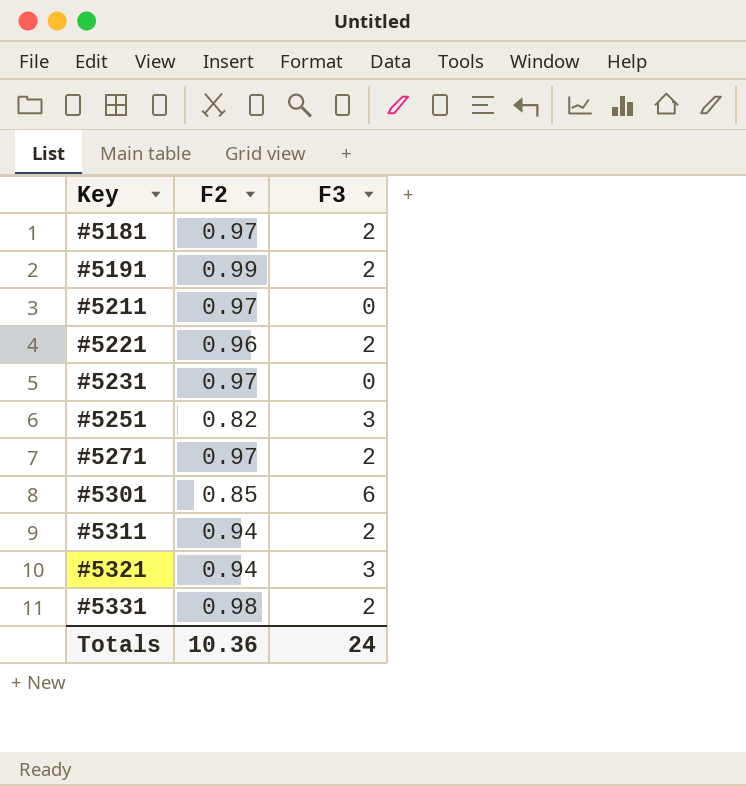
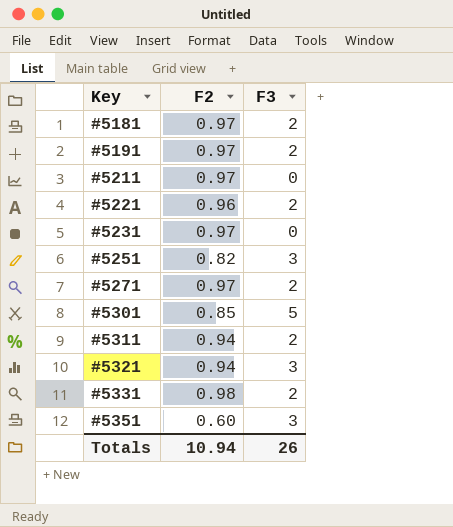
#5191 | F2: 0.99 -> 0.97
#5301 | F3: 6 -> 5
row #5351: none -> 0.60 | 3
Totals | F2: 10.36 -> 10.94
Totals | F3: 24 -> 26

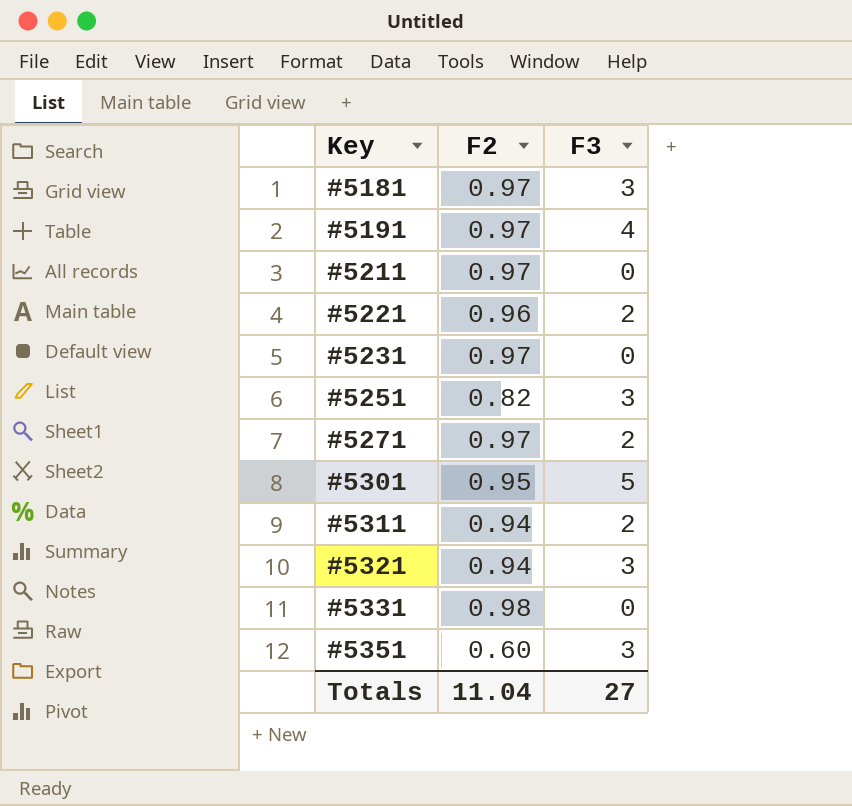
#5181 | F3: 2 -> 3
#5191 | F3: 2 -> 4
#5301 | F2: 0.85 -> 0.95
#5331 | F3: 2 -> 0
Totals | F2: 10.94 -> 11.04
Totals | F3: 26 -> 27

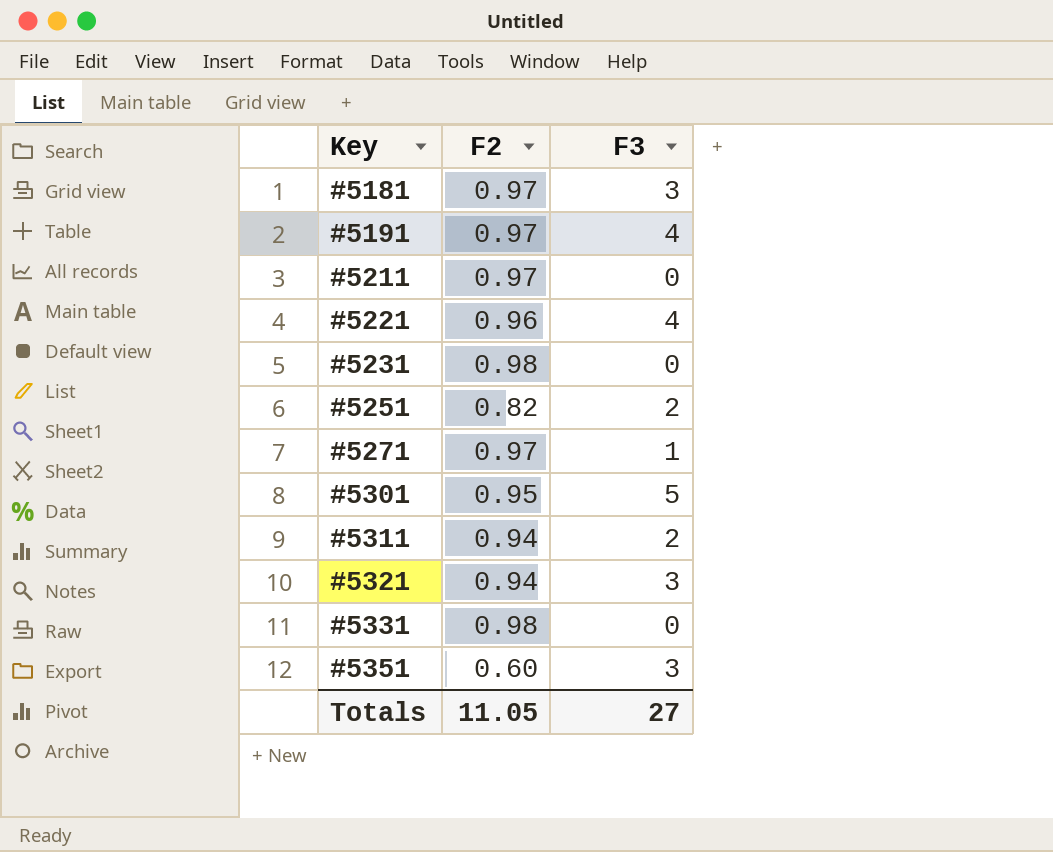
#5221 | F3: 2 -> 4
#5231 | F2: 0.97 -> 0.98
#5251 | F3: 3 -> 2
#5271 | F3: 2 -> 1
Totals | F2: 11.04 -> 11.05

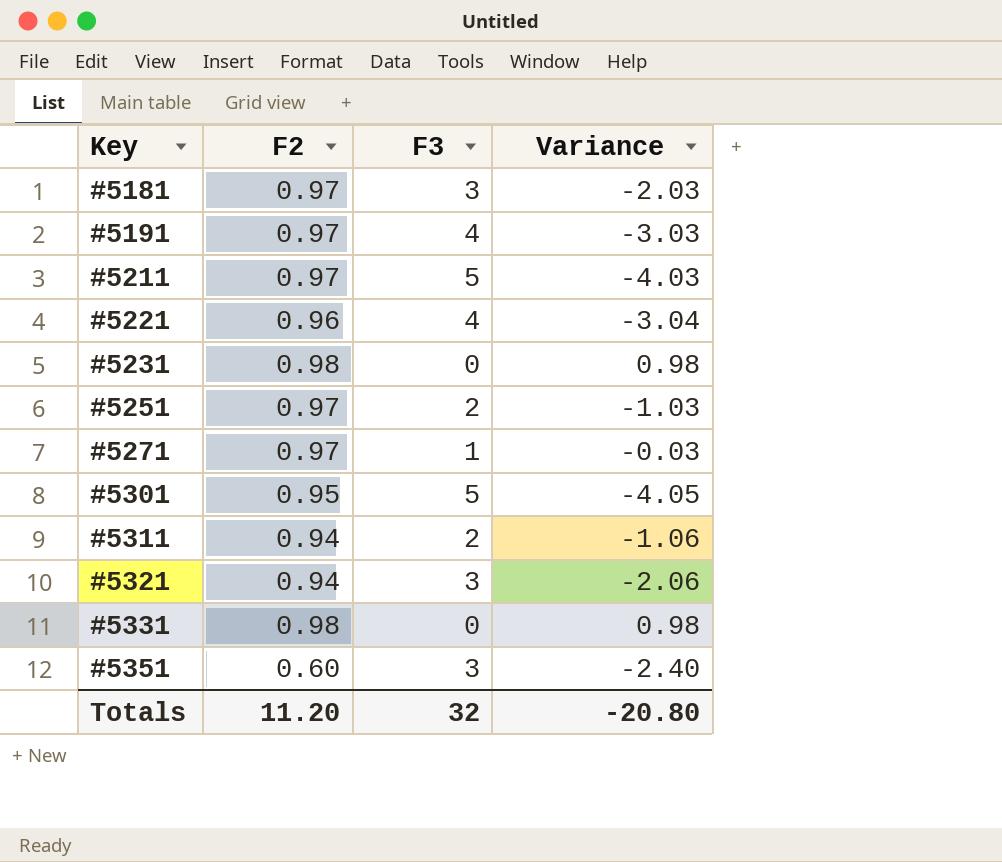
column Variance | formula: none -> [F2] - [F3]
#5211 | F3: 0 -> 5
#5251 | F2: 0.82 -> 0.97
Totals | F2: 11.05 -> 11.20
Totals | F3: 27 -> 32

